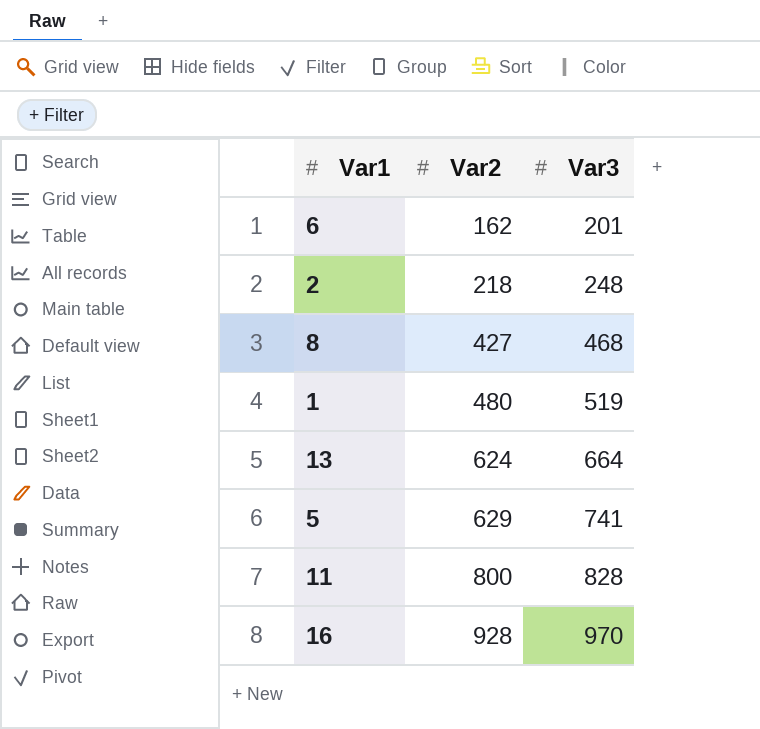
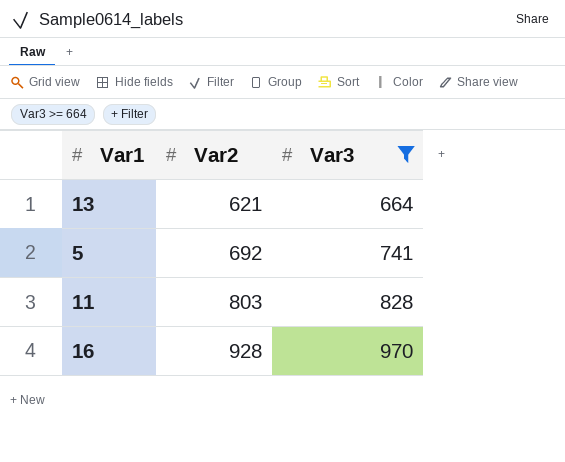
filter: none -> Var3 >= 664
13 | Var2: 624 -> 621
5 | Var2: 629 -> 692
11 | Var2: 800 -> 803

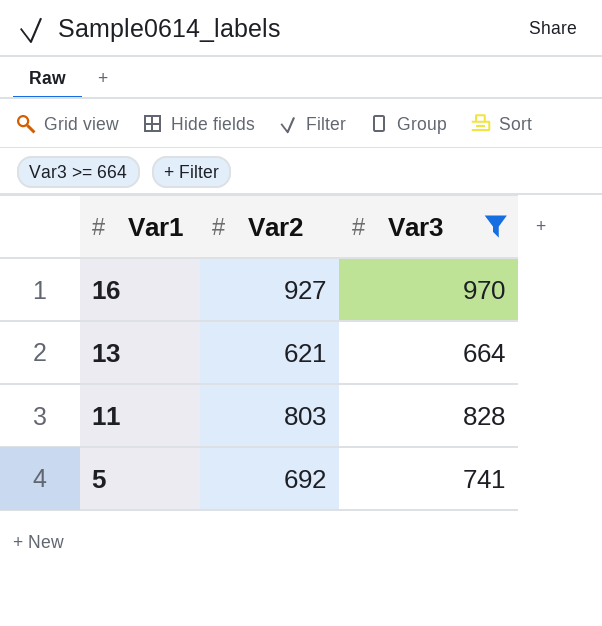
row order: Var2 ascending -> Var1 descending
16 | Var2: 928 -> 927

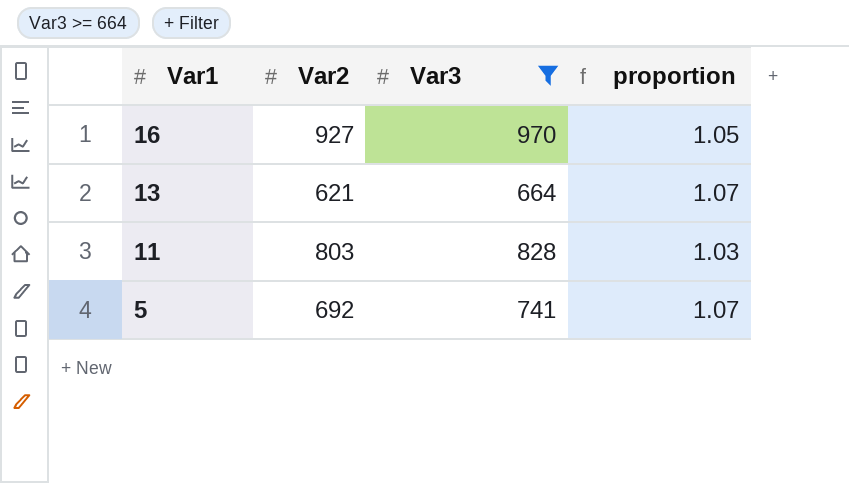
column proportion | formula: none -> [Var3] / [Var2]

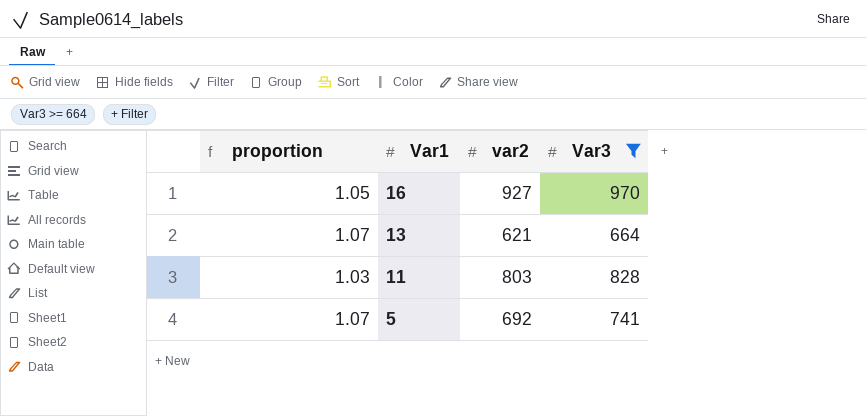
column proportion | position: 4 -> 1
column name: Var2 -> var2

